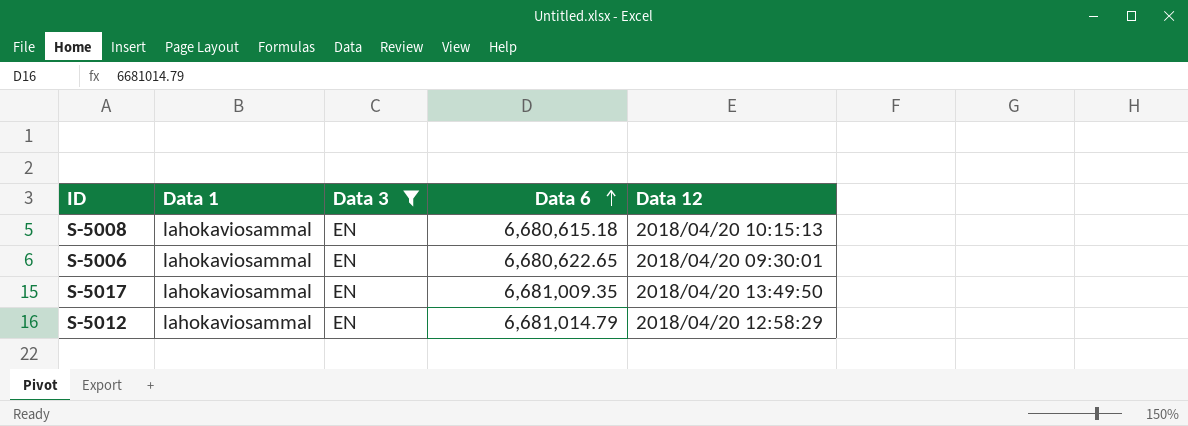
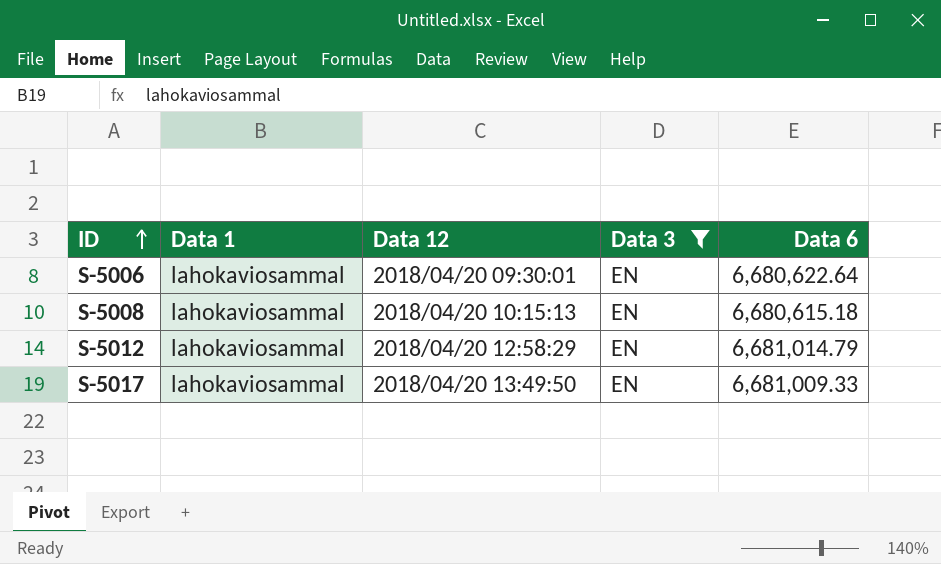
row order: Data 6 ascending -> ID ascending
column Data 12 | position: 5 -> 3
S-5006 | Data 6: 6,680,622.65 -> 6,680,622.64
S-5017 | Data 6: 6,681,009.35 -> 6,681,009.33

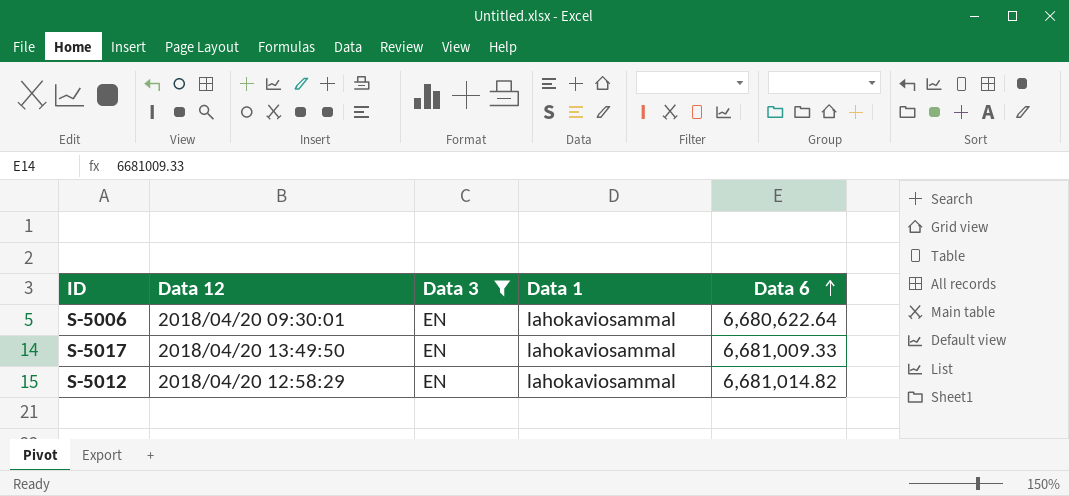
row order: ID ascending -> Data 6 ascending
column Data 1 | position: 2 -> 4
row S-5008: lahokaviosammal | 2018/04/20 10:15:13 | EN | 6,680,615.18 -> none
S-5012 | Data 6: 6,681,014.79 -> 6,681,014.82

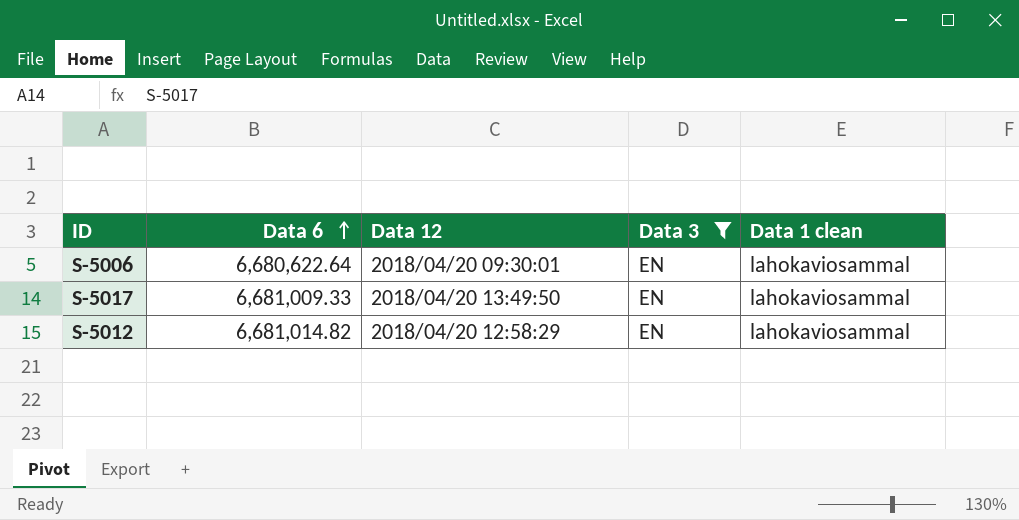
column Data 6 | position: 5 -> 2
column name: Data 1 -> Data 1 clean

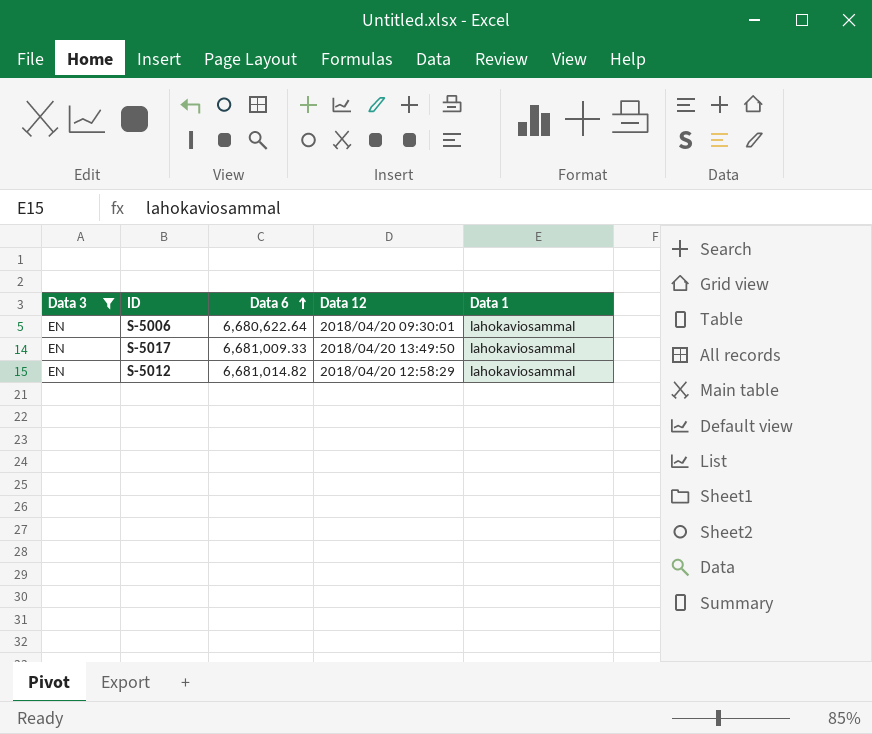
column Data 3 | position: 4 -> 1
column name: Data 1 clean -> Data 1

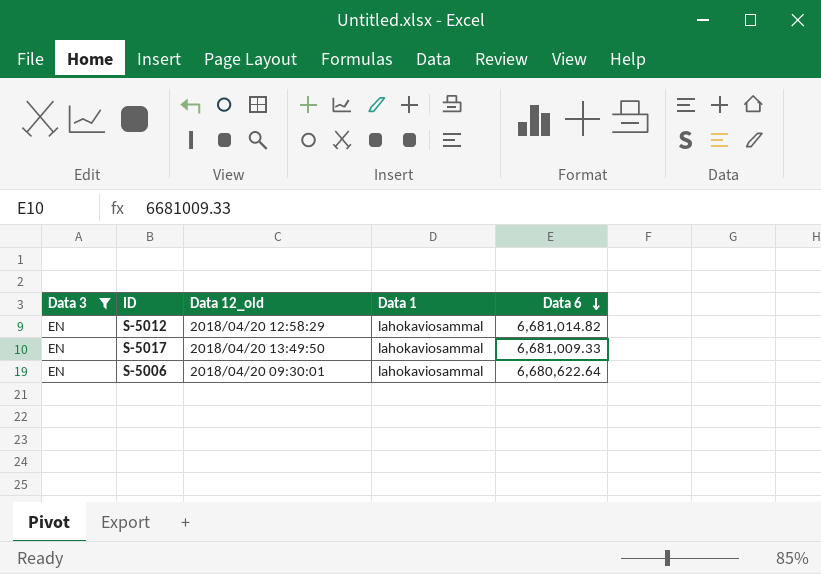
row order: Data 6 ascending -> Data 6 descending
column name: Data 12 -> Data 12_old
column Data 6 | position: 3 -> 5

